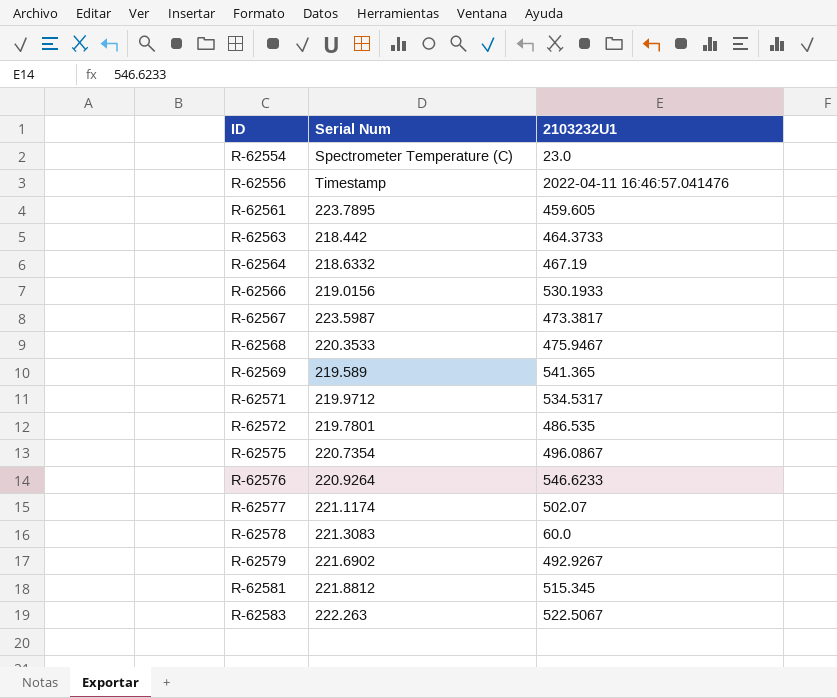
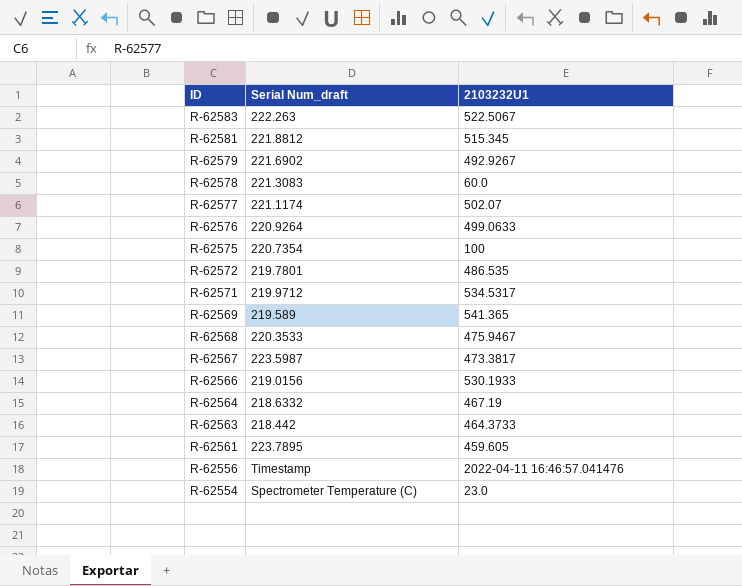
row order: ID ascending -> ID descending
column name: Serial Num -> Serial Num_draft
R-62576 | 2103232U1: 546.6233 -> 499.0633
R-62575 | 2103232U1: 496.0867 -> 100

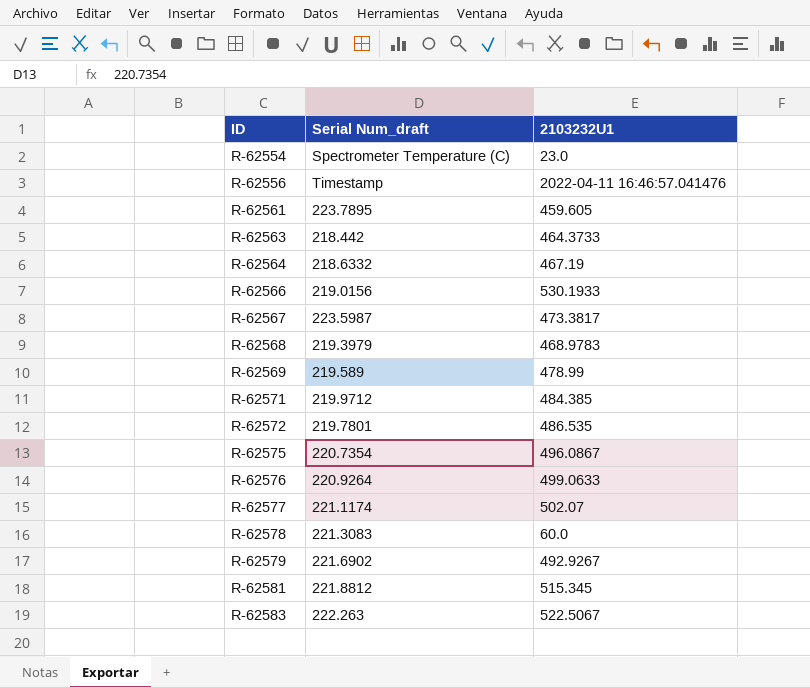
row order: ID descending -> ID ascending
R-62568 | Serial Num_draft: 220.3533 -> 219.3979
R-62568 | 2103232U1: 475.9467 -> 468.9783
R-62569 | 2103232U1: 541.365 -> 478.99
R-62571 | 2103232U1: 534.5317 -> 484.385
R-62575 | 2103232U1: 100 -> 496.0867

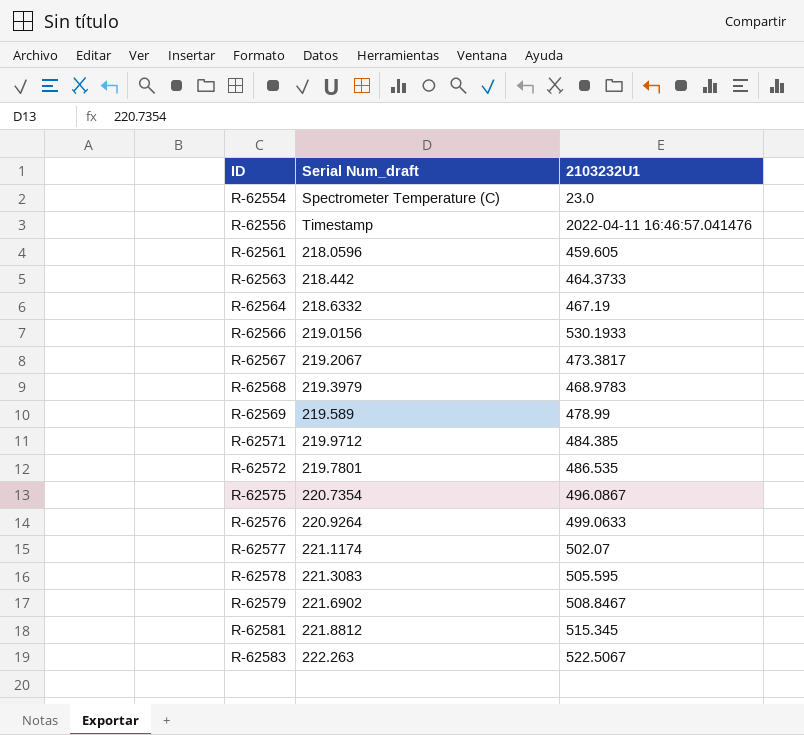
R-62561 | Serial Num_draft: 223.7895 -> 218.0596
R-62567 | Serial Num_draft: 223.5987 -> 219.2067
R-62578 | 2103232U1: 60.0 -> 505.595
R-62579 | 2103232U1: 492.9267 -> 508.8467

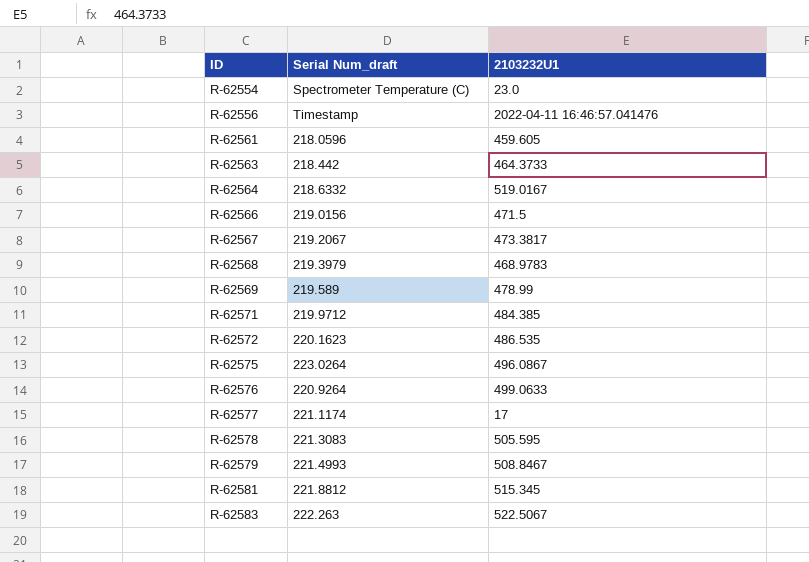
R-62564 | 2103232U1: 467.19 -> 519.0167
R-62566 | 2103232U1: 530.1933 -> 471.5
R-62572 | Serial Num_draft: 219.7801 -> 220.1623
R-62575 | Serial Num_draft: 220.7354 -> 223.0264
R-62577 | 2103232U1: 502.07 -> 17
R-62579 | Serial Num_draft: 221.6902 -> 221.4993

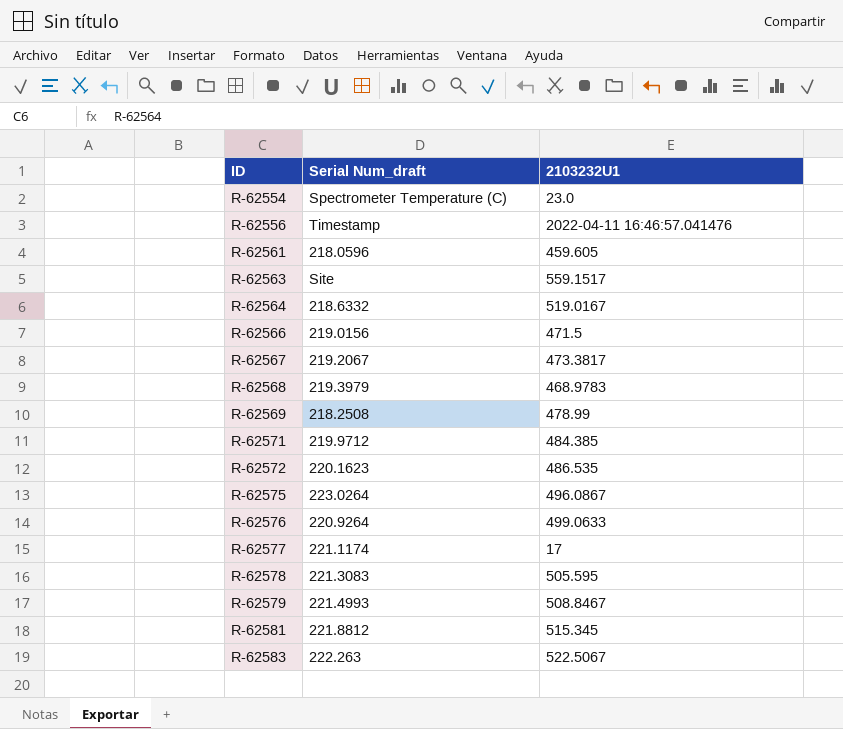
R-62563 | Serial Num_draft: 218.442 -> Site
R-62563 | 2103232U1: 464.3733 -> 559.1517
R-62569 | Serial Num_draft: 219.589 -> 218.2508

